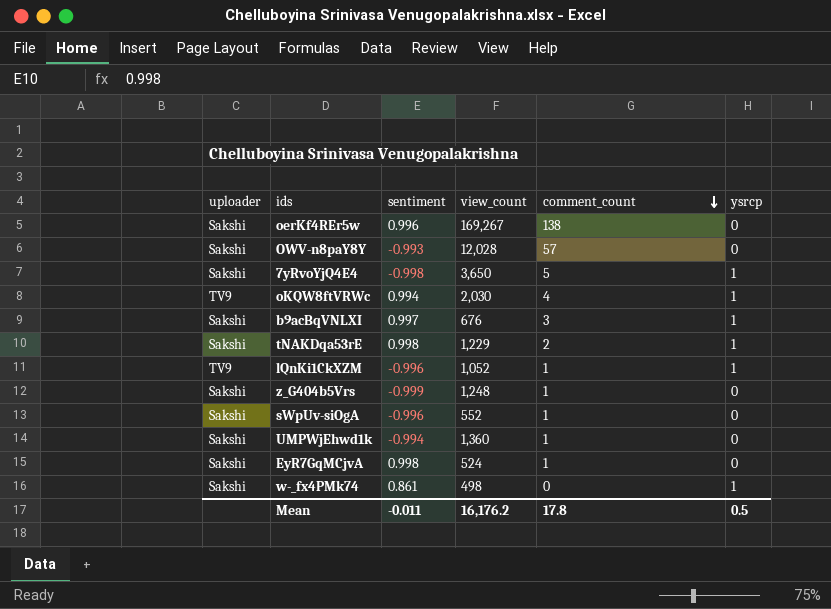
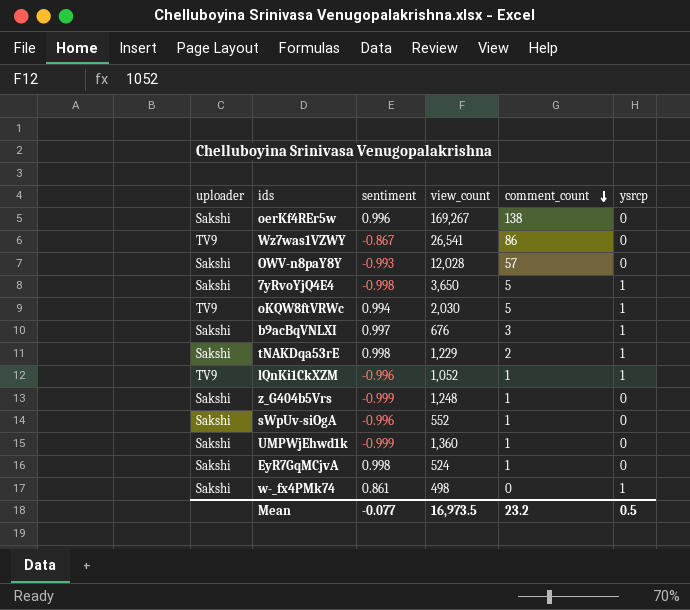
row Wz7was1VZWY: none -> TV9 | -0.867 | 26,541 | 86 | 0
oKQW8ftVRWc | comment_count: 4 -> 5
UMPWjEhwd1k | sentiment: -0.994 -> -0.999
Mean | sentiment: -0.011 -> -0.077
Mean | view_count: 16,176.2 -> 16,973.5
Mean | comment_count: 17.8 -> 23.2

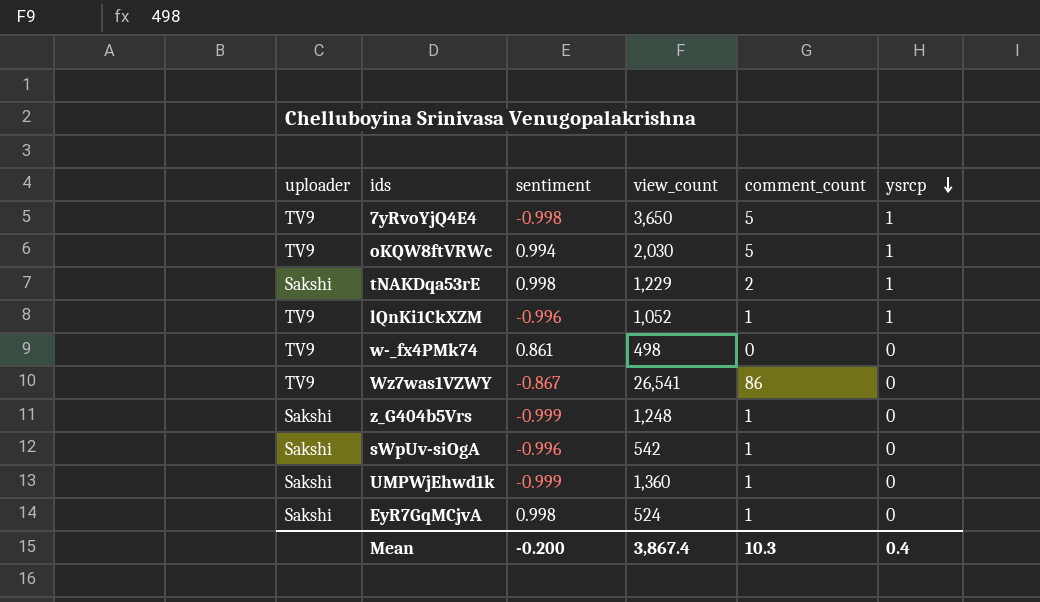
row order: comment_count descending -> ysrcp descending
row oerKf4REr5w: Sakshi | 0.996 | 169,267 | 138 | 0 -> none
row OWV-n8paY8Y: Sakshi | -0.993 | 12,028 | 57 | 0 -> none
row b9acBqVNLXI: Sakshi | 0.997 | 676 | 3 | 1 -> none
7yRvoYjQ4E4 | uploader: Sakshi -> TV9
w-_fx4PMk74 | uploader: Sakshi -> TV9
w-_fx4PMk74 | ysrcp: 1 -> 0
sWpUv-siOgA | view_count: 552 -> 542
Mean | sentiment: -0.077 -> -0.200
Mean | view_count: 16,973.5 -> 3,867.4
Mean | comment_count: 23.2 -> 10.3
Mean | ysrcp: 0.5 -> 0.4

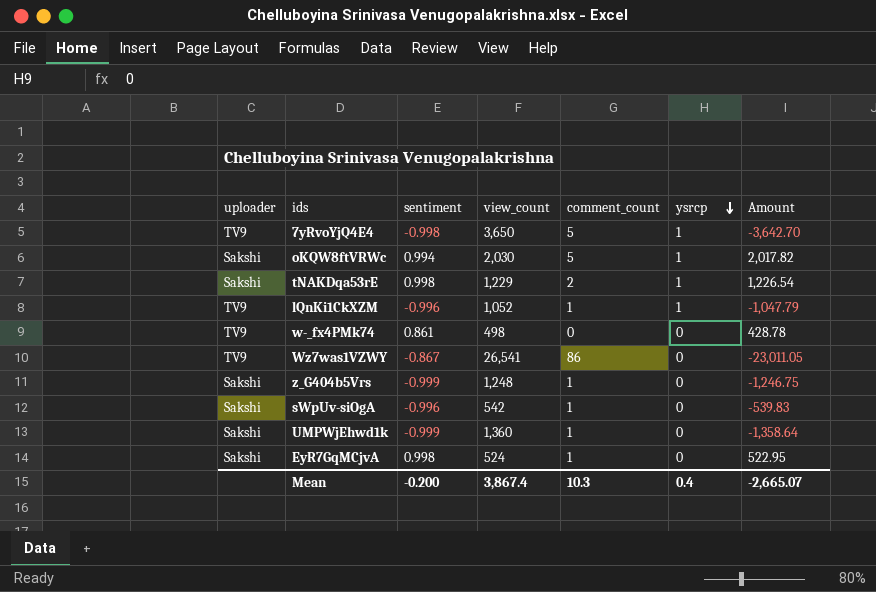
column Amount | formula: none -> [sentiment] * [view_count]
oKQW8ftVRWc | uploader: TV9 -> Sakshi

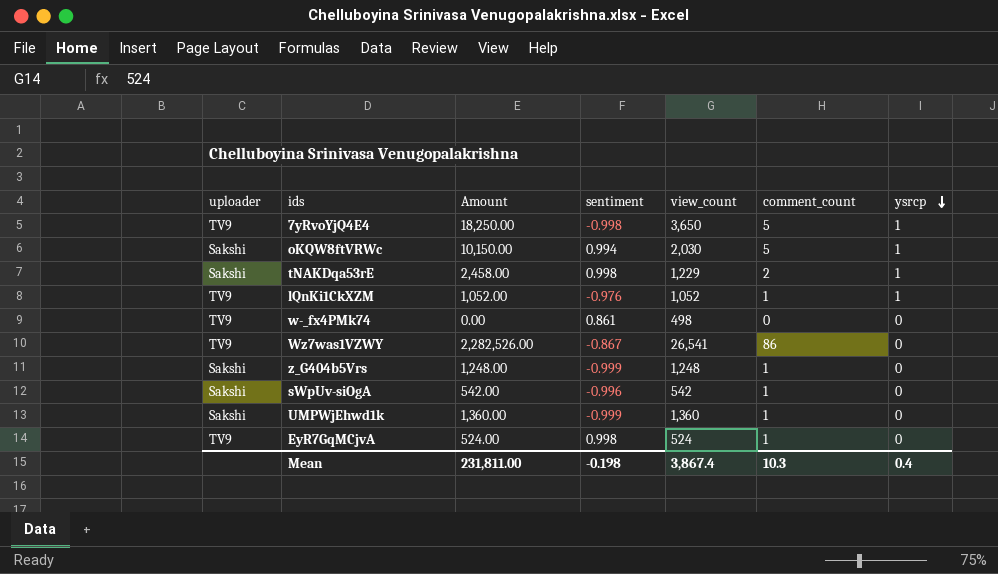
column Amount | formula: [sentiment] * [view_count] -> [view_count] * [comment_count]
column Amount | position: 7 -> 3
lQnKi1CkXZM | sentiment: -0.996 -> -0.976
EyR7GqMCjvA | uploader: Sakshi -> TV9
Mean | Amount: -2,665.07 -> 231,811.00
Mean | sentiment: -0.200 -> -0.198

